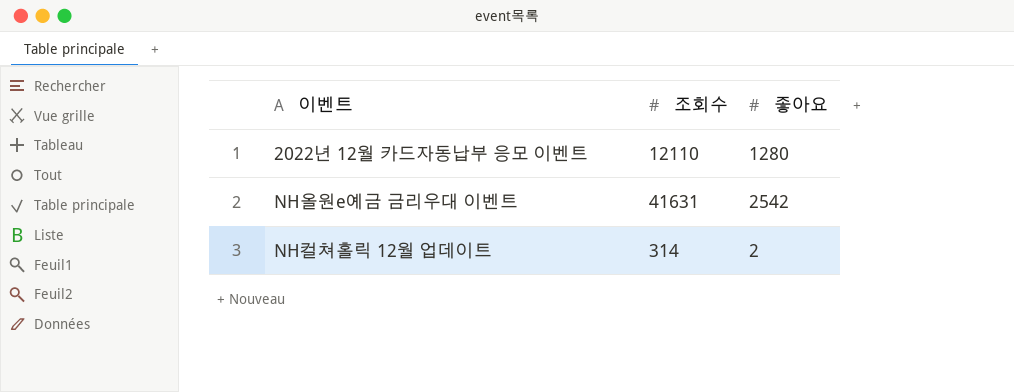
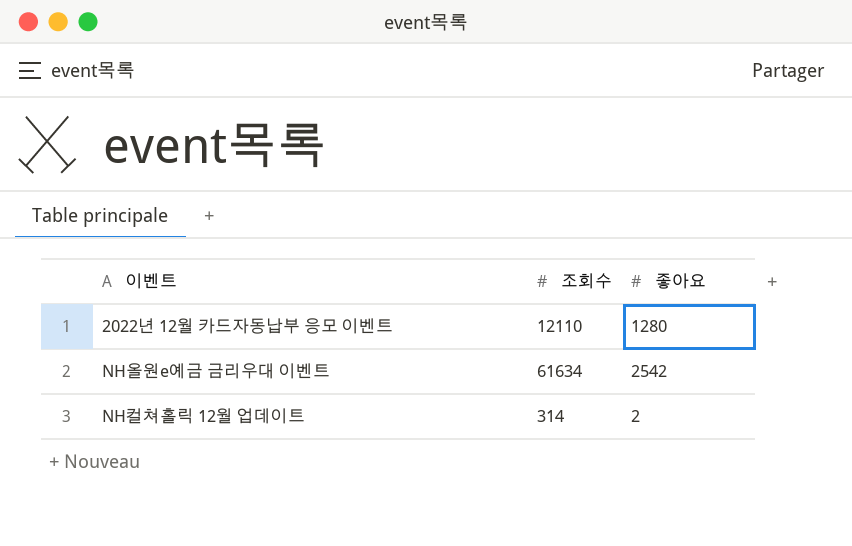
NH올원e예금 금리우대 이벤트 | 조회수: 41631 -> 61634

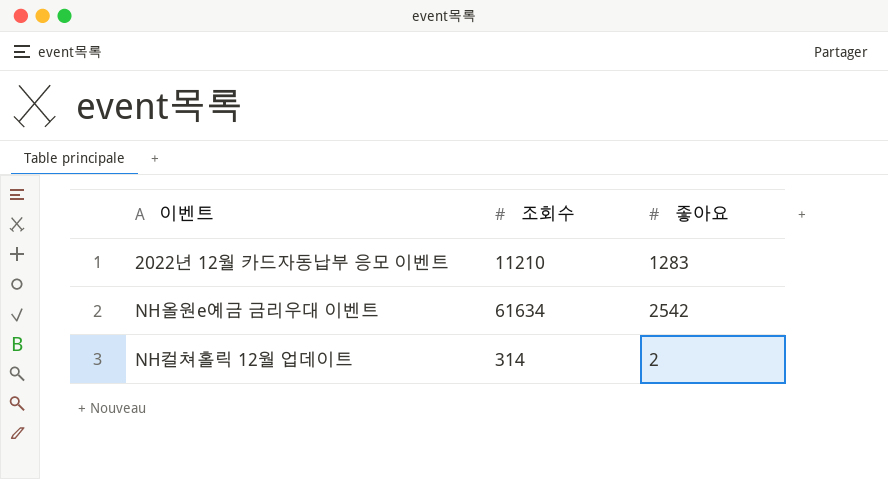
2022년 12월 카드자동납부 응모 이벤트 | 조회수: 12110 -> 11210
2022년 12월 카드자동납부 응모 이벤트 | 좋아요: 1280 -> 1283

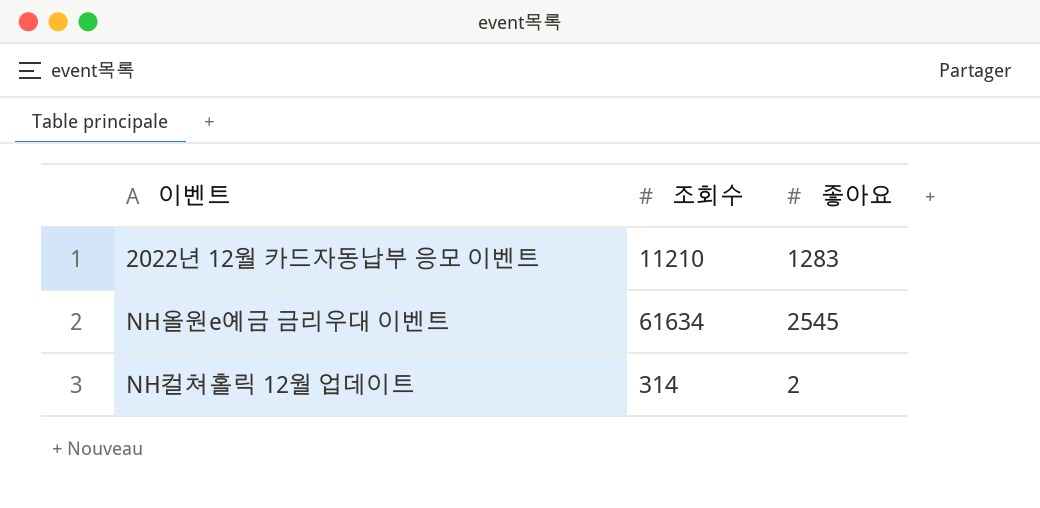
NH올원e예금 금리우대 이벤트 | 좋아요: 2542 -> 2545

